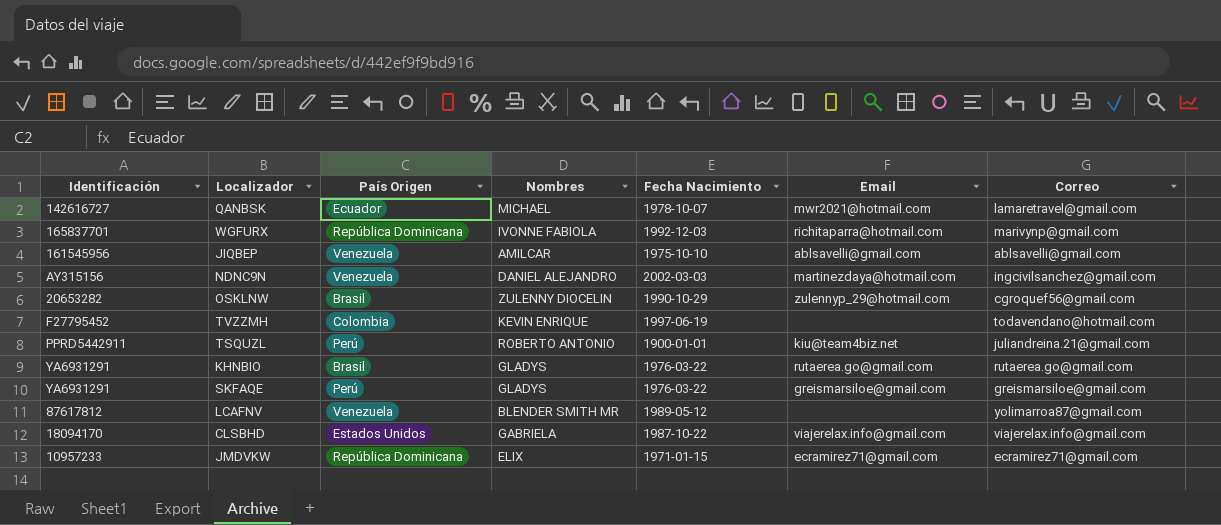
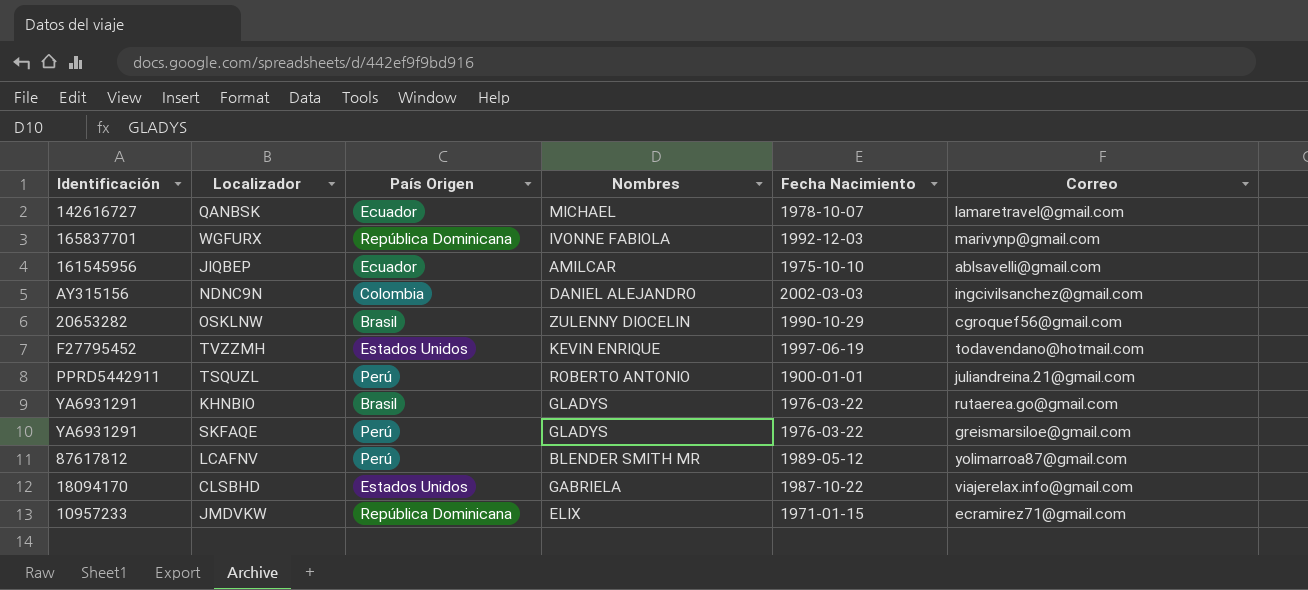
column Email | position: 6 -> none
JIQBEP | País Origen: Venezuela -> Ecuador
NDNC9N | País Origen: Venezuela -> Colombia
TVZZMH | País Origen: Colombia -> Estados Unidos
LCAFNV | País Origen: Venezuela -> Perú

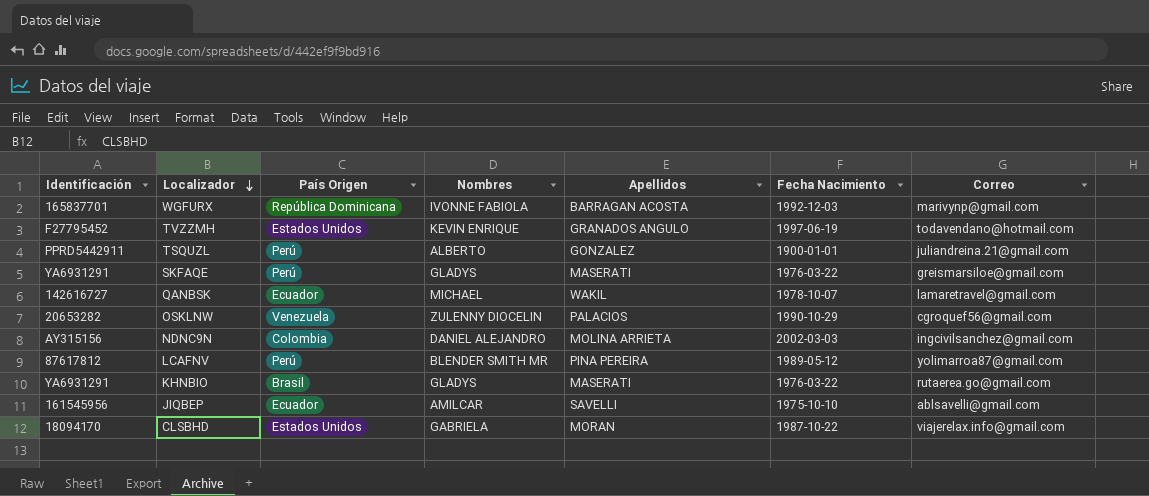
row order: none -> Localizador descending
column Apellidos | position: none -> 5
row JMDVKW: 10957233 | República Dominicana | ELIX | 1971-01-15 | ecramirez71@gmail.com -> none
TSQUZL | Nombres: ROBERTO ANTONIO -> ALBERTO
OSKLNW | País Origen: Brasil -> Venezuela

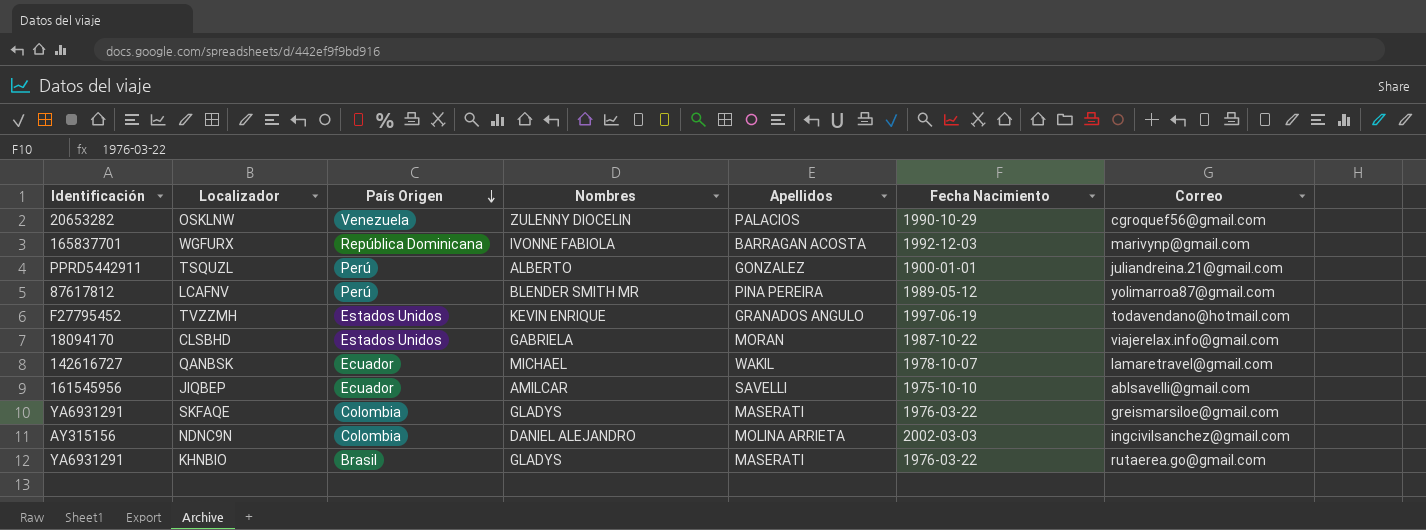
row order: Localizador descending -> País Origen descending
SKFAQE | País Origen: Perú -> Colombia

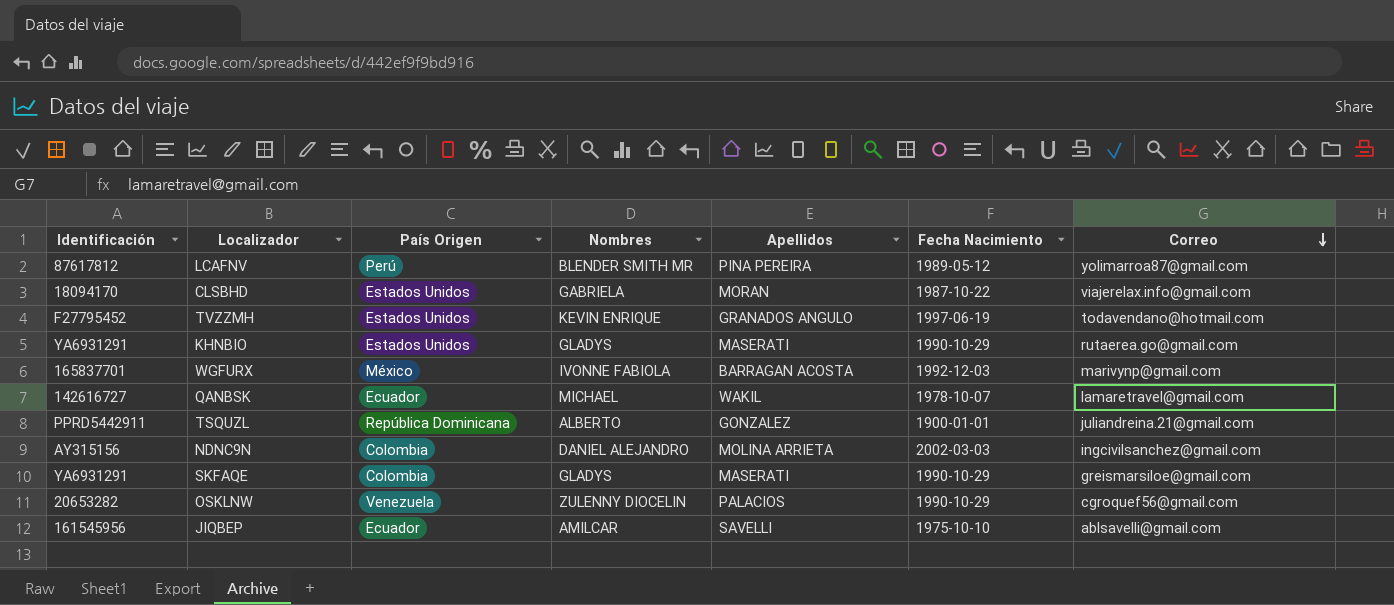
row order: País Origen descending -> Correo descending
KHNBIO | País Origen: Brasil -> Estados Unidos
KHNBIO | Fecha Nacimiento: 1976-03-22 -> 1990-10-29
WGFURX | País Origen: República Dominicana -> México
TSQUZL | País Origen: Perú -> República Dominicana
SKFAQE | Fecha Nacimiento: 1976-03-22 -> 1990-10-29

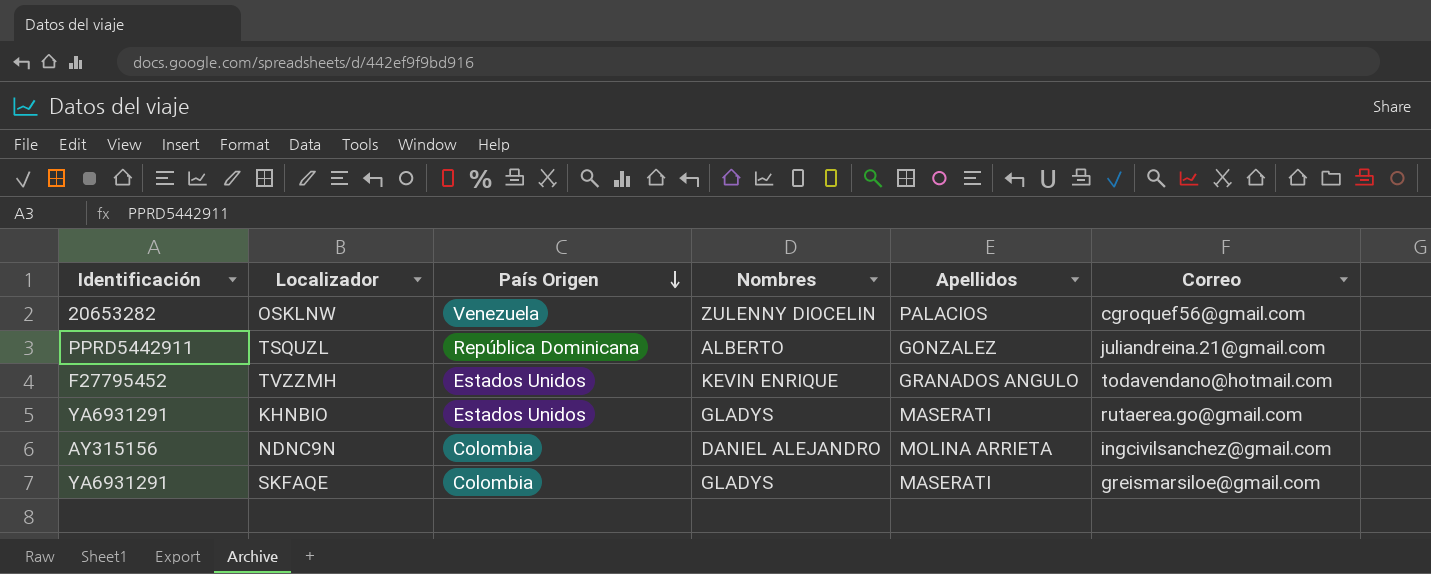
row order: Correo descending -> País Origen descending
column Fecha Nacimiento | position: 6 -> none
row LCAFNV: 87617812 | Perú | BLENDER SMITH MR | PINA PEREIRA | 1989-05-12 | yolimarroa87@gmail.com -> none
row CLSBHD: 18094170 | Estados Unidos | GABRIELA | MORAN | 1987-10-22 | viajerelax.info@gmail.com -> none
row WGFURX: 165837701 | México | IVONNE FABIOLA | BARRAGAN ACOSTA | 1992-12-03 | marivynp@gmail.com -> none
row QANBSK: 142616727 | Ecuador | MICHAEL | WAKIL | 1978-10-07 | lamaretravel@gmail.com -> none
row JIQBEP: 161545956 | Ecuador | AMILCAR | SAVELLI | 1975-10-10 | ablsavelli@gmail.com -> none

